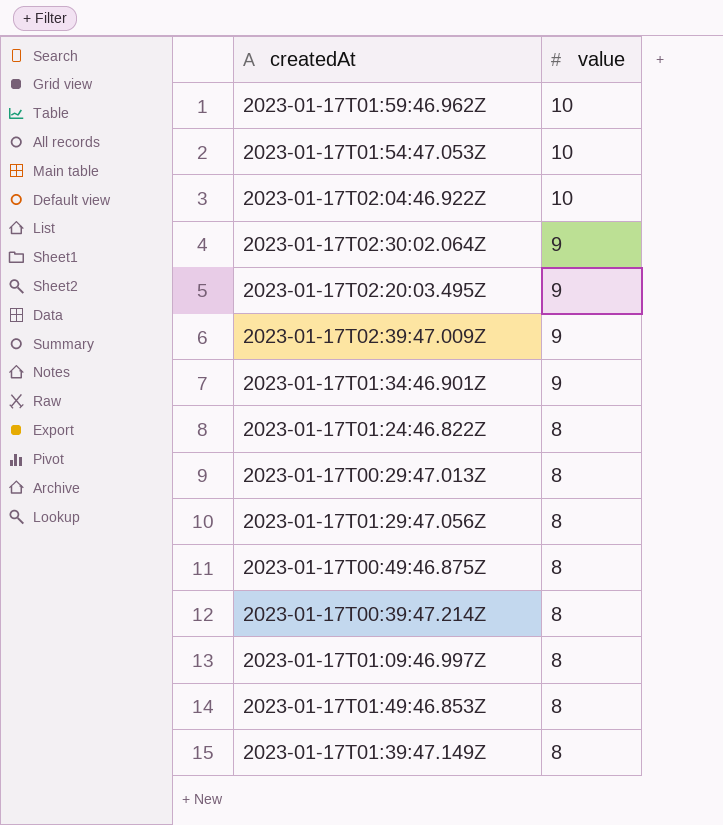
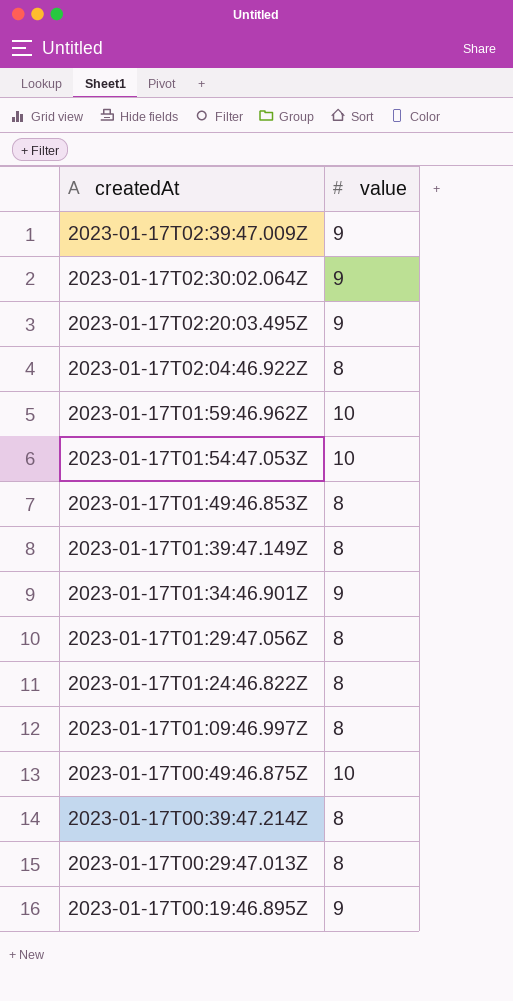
row order: value descending -> createdAt descending
2023-01-17T02:04:46.922Z | value: 10 -> 8
2023-01-17T00:49:46.875Z | value: 8 -> 10
row 2023-01-17T00:19:46.895Z: none -> 9

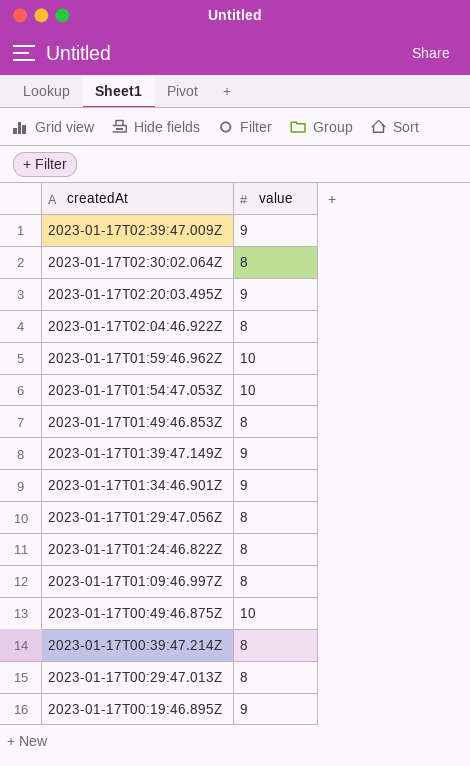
2023-01-17T02:30:02.064Z | value: 9 -> 8
2023-01-17T01:39:47.149Z | value: 8 -> 9

